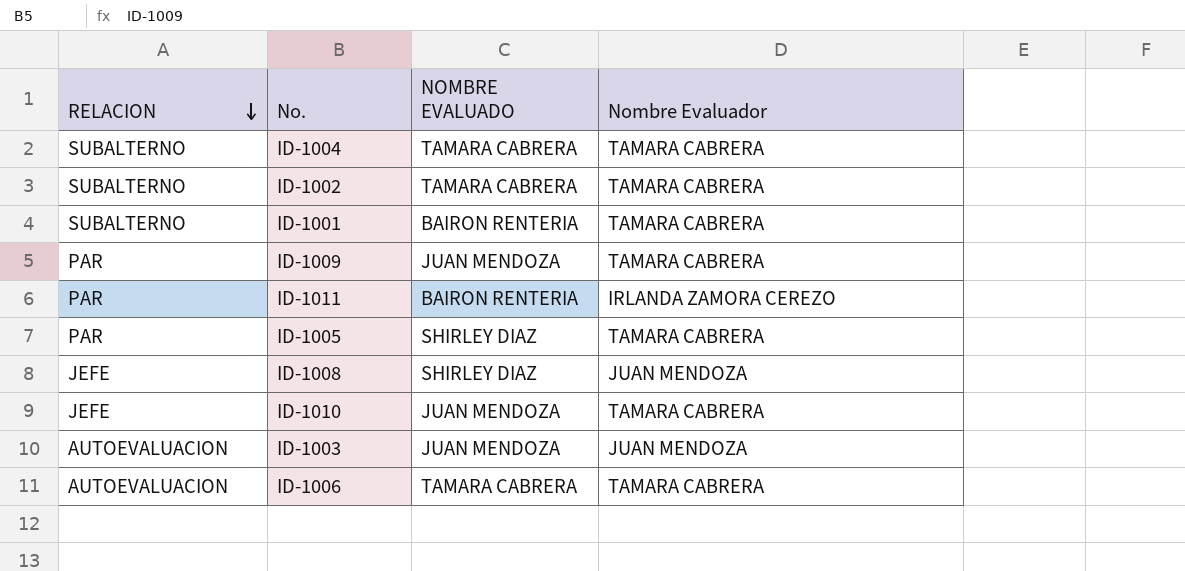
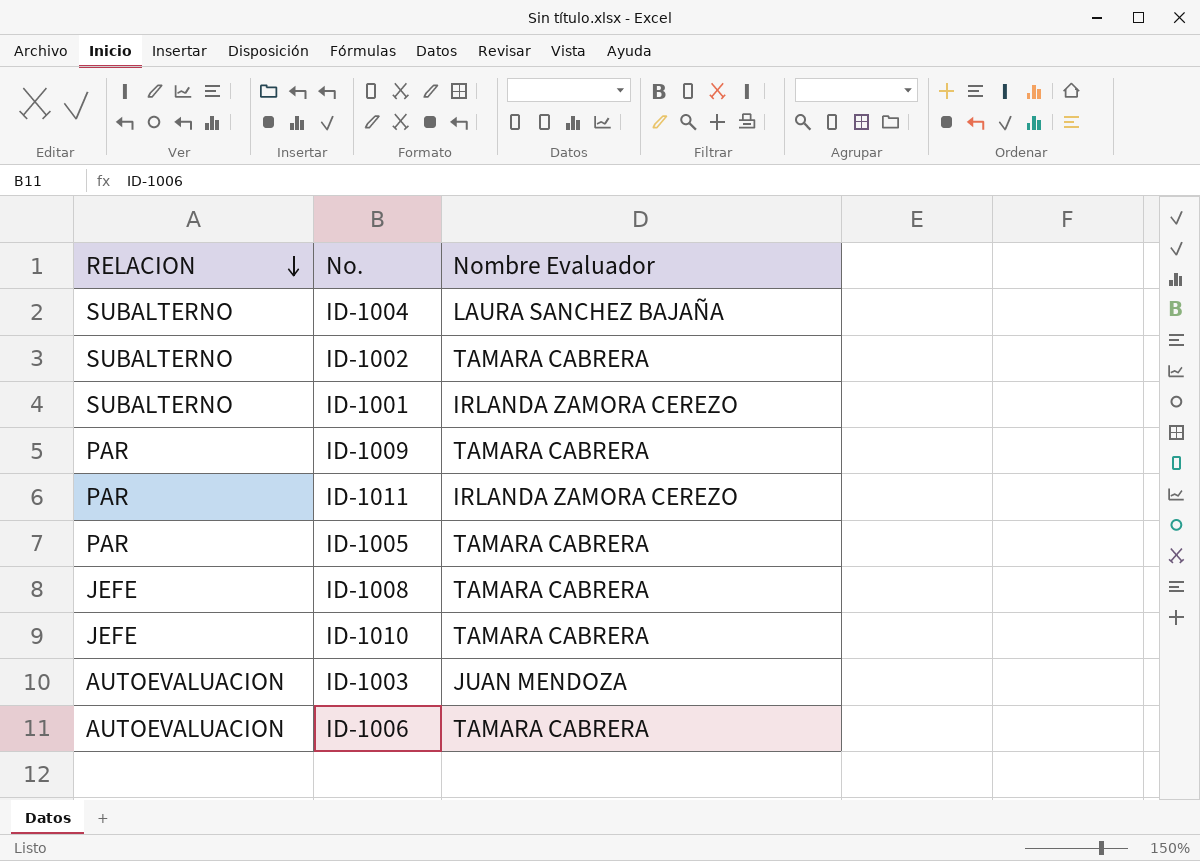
column NOMBRE EVALUADO | position: 3 -> none
ID-1004 | Nombre Evaluador: TAMARA CABRERA -> LAURA SANCHEZ BAJAÑA
ID-1001 | Nombre Evaluador: TAMARA CABRERA -> IRLANDA ZAMORA CEREZO
ID-1008 | Nombre Evaluador: JUAN MENDOZA -> TAMARA CABRERA

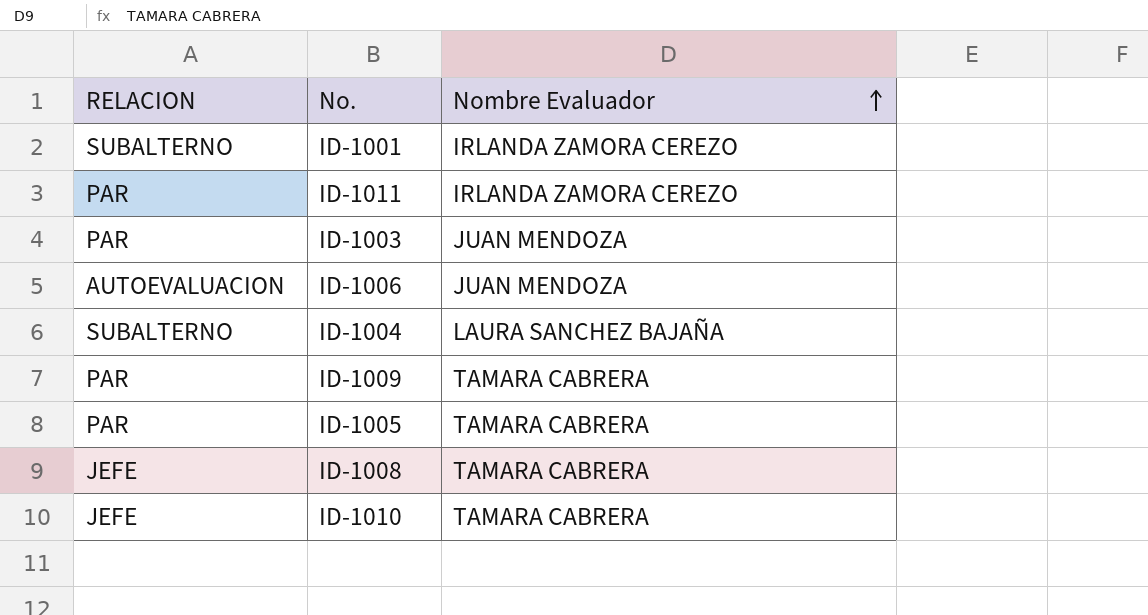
row order: RELACION descending -> Nombre Evaluador ascending
row ID-1002: SUBALTERNO | TAMARA CABRERA -> none
ID-1003 | RELACION: AUTOEVALUACION -> PAR
ID-1006 | Nombre Evaluador: TAMARA CABRERA -> JUAN MENDOZA

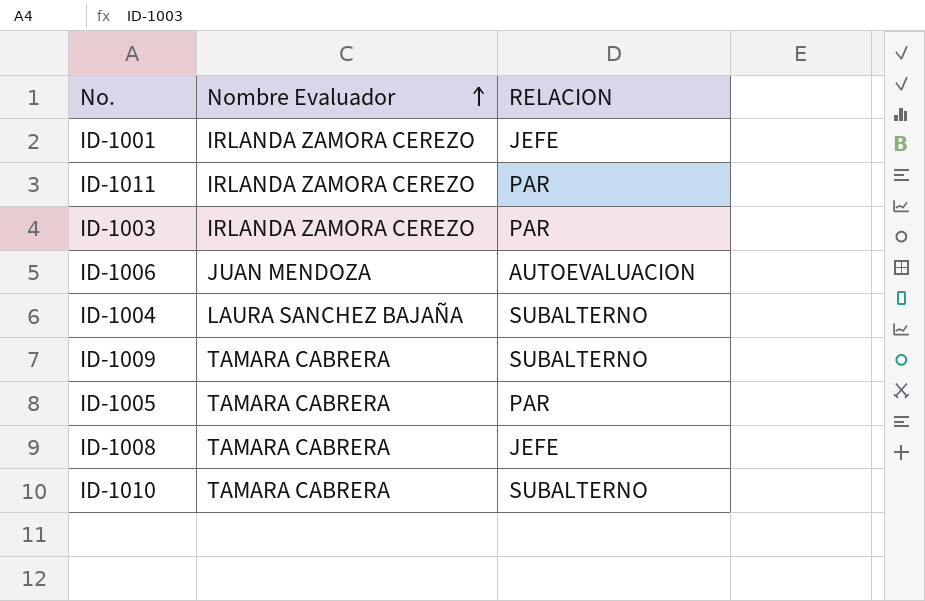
column RELACION | position: 1 -> 3
ID-1001 | RELACION: SUBALTERNO -> JEFE
ID-1003 | Nombre Evaluador: JUAN MENDOZA -> IRLANDA ZAMORA CEREZO
ID-1009 | RELACION: PAR -> SUBALTERNO
ID-1010 | RELACION: JEFE -> SUBALTERNO

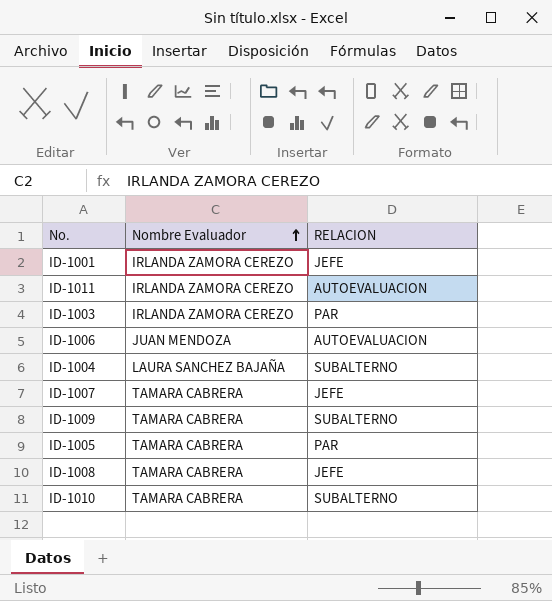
ID-1011 | RELACION: PAR -> AUTOEVALUACION
row ID-1007: none -> TAMARA CABRERA | JEFE

